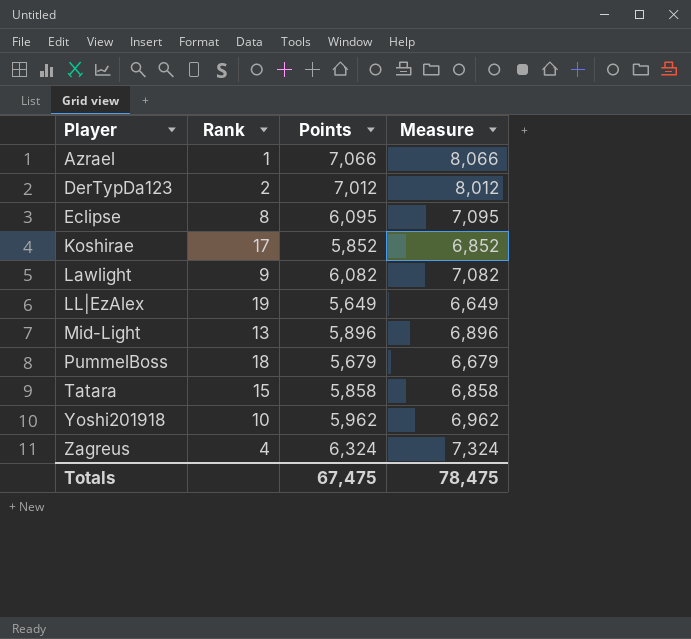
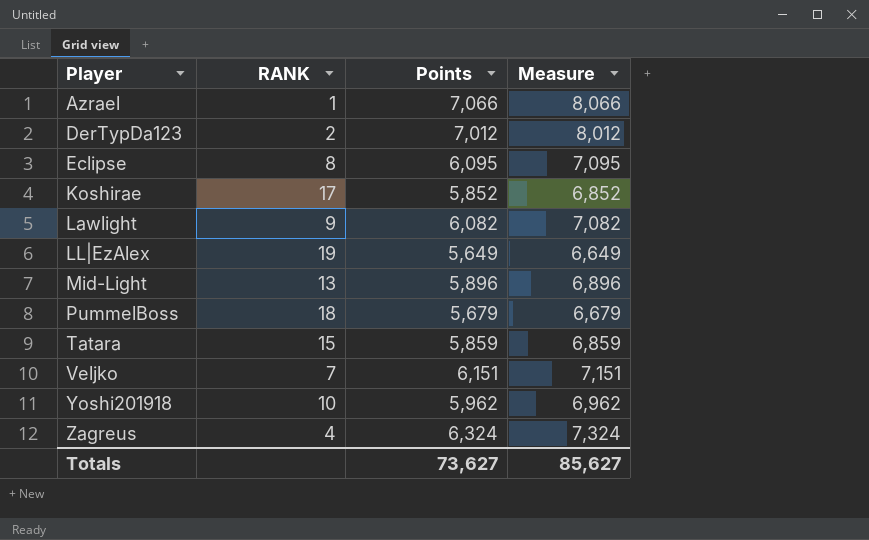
column name: Rank -> RANK
Tatara | Points: 5,858 -> 5,859
Tatara | Measure: 6,858 -> 6,859
row Veljko: none -> 7 | 6,151 | 7,151
Totals | Points: 67,475 -> 73,627
Totals | Measure: 78,475 -> 85,627

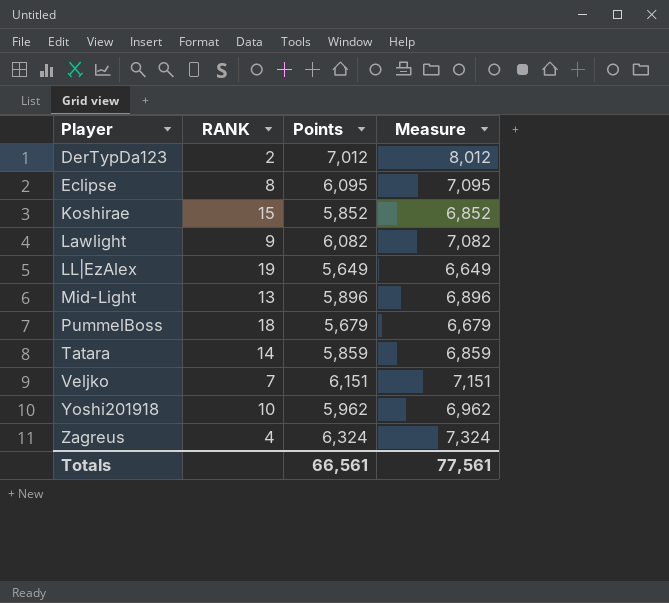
row Azrael: 1 | 7,066 | 8,066 -> none
Koshirae | RANK: 17 -> 15
Tatara | RANK: 15 -> 14
Totals | Points: 73,627 -> 66,561
Totals | Measure: 85,627 -> 77,561

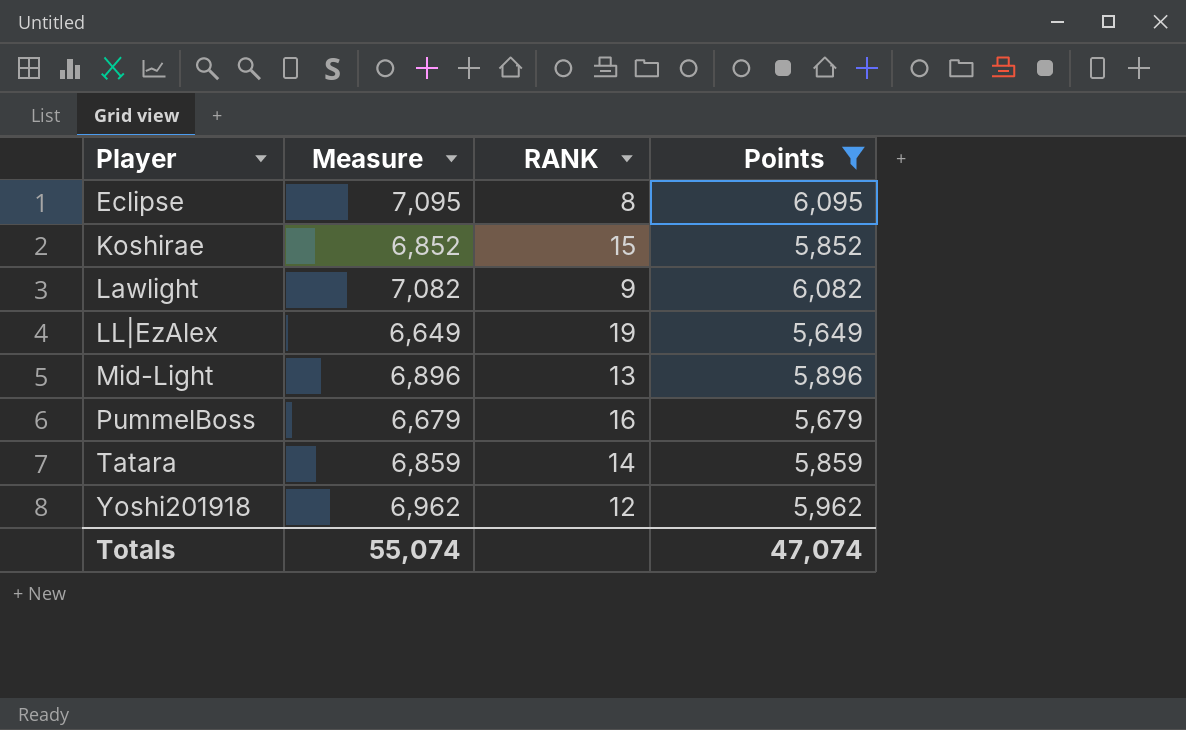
filter: none -> Points <= 6,095
column Measure | position: 4 -> 2
PummelBoss | RANK: 18 -> 16
Yoshi201918 | RANK: 10 -> 12
Totals | Measure: 77,561 -> 55,074
Totals | Points: 66,561 -> 47,074

